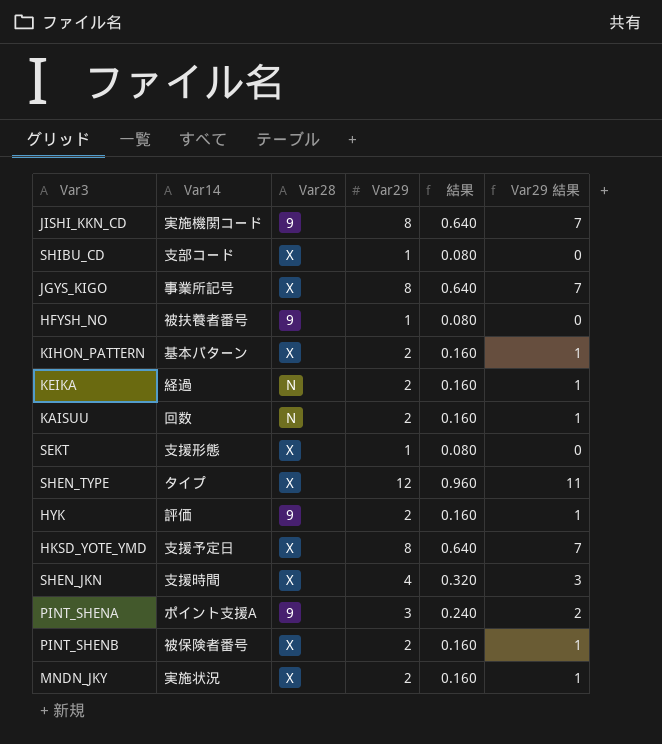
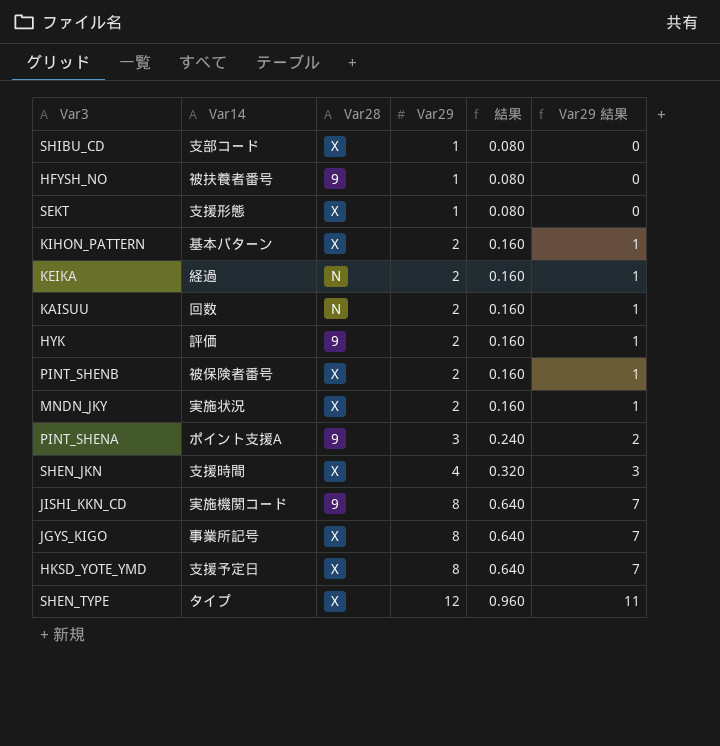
row order: none -> Var29 ascending

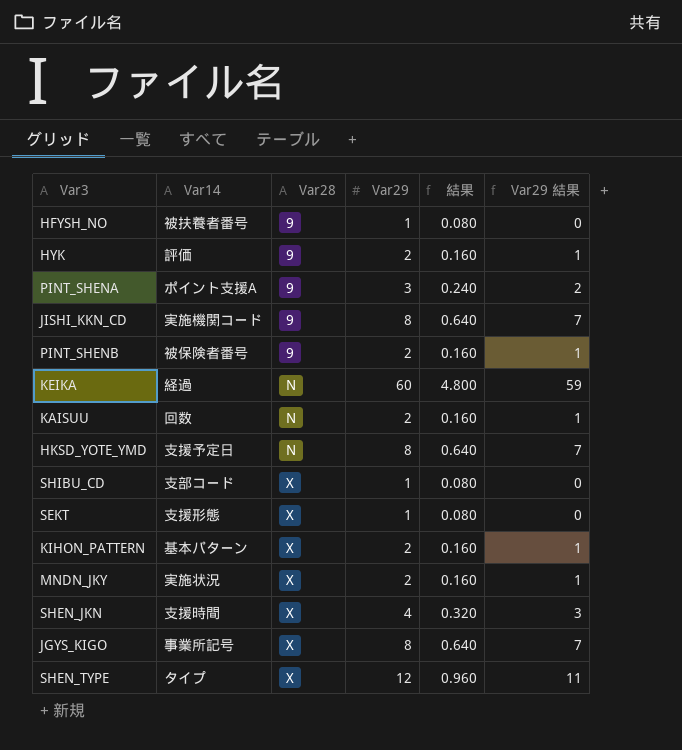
row order: Var29 ascending -> Var28 ascending
PINT_SHENB | Var28: X -> 9
KEIKA | Var29: 2 -> 60
KEIKA | 結果: 0.160 -> 4.800
KEIKA | Var29 結果: 1 -> 59
HKSD_YOTE_YMD | Var28: X -> N

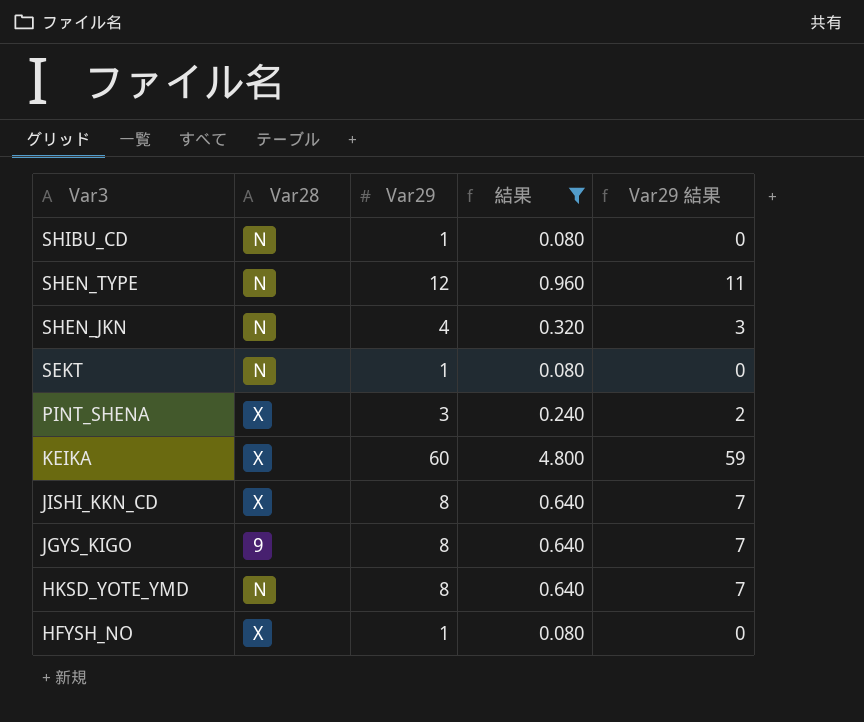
filter: none -> 結果 != 0.160
row order: Var28 ascending -> Var3 descending
column Var14 | position: 2 -> none
SHIBU_CD | Var28: X -> N
SHEN_TYPE | Var28: X -> N
SHEN_JKN | Var28: X -> N
SEKT | Var28: X -> N
PINT_SHENA | Var28: 9 -> X
KEIKA | Var28: N -> X
JISHI_KKN_CD | Var28: 9 -> X
JGYS_KIGO | Var28: X -> 9
HFYSH_NO | Var28: 9 -> X

